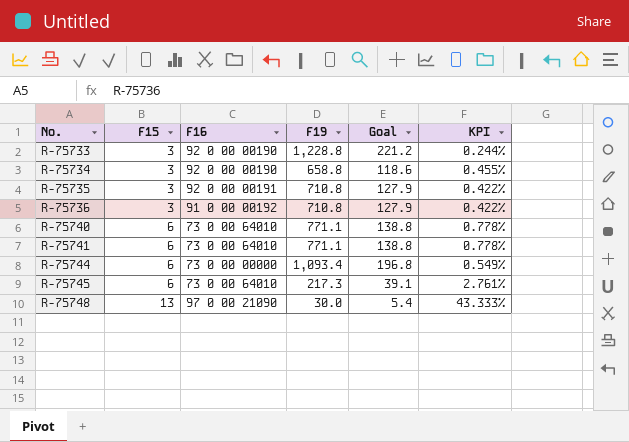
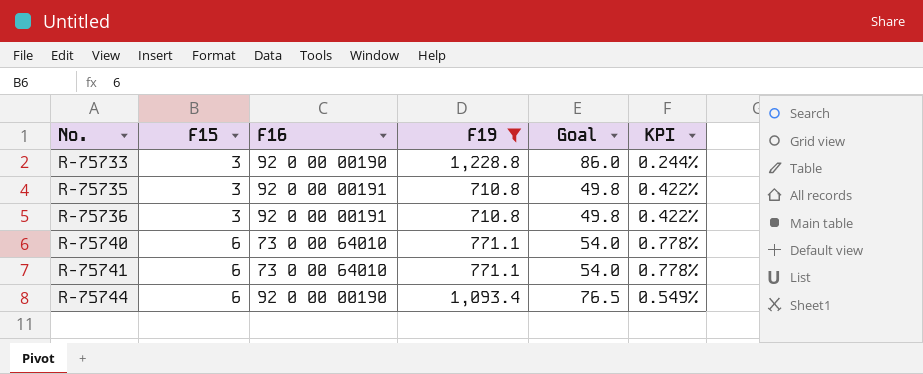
filter: none -> F19 >= 710.8
column Goal | formula: [F19] * 0.18 -> [F19] * 0.07
R-75736 | F16: 91 0 00 00192 -> 92 0 00 00191
R-75744 | F16: 73 0 00 00000 -> 92 0 00 00190

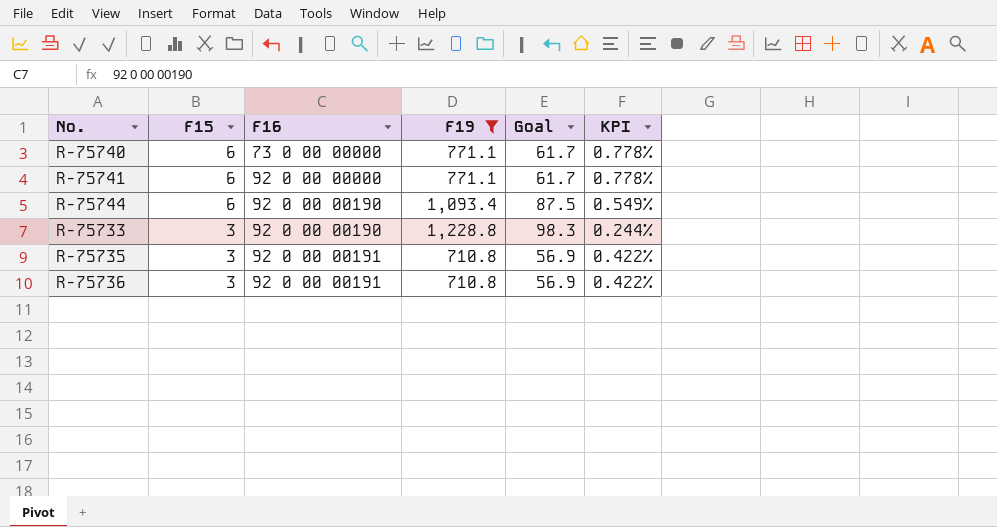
row order: No. ascending -> F15 descending
column Goal | formula: [F19] * 0.07 -> [F19] * 0.08
R-75740 | F16: 73 0 00 64010 -> 73 0 00 00000
R-75741 | F16: 73 0 00 64010 -> 92 0 00 00000

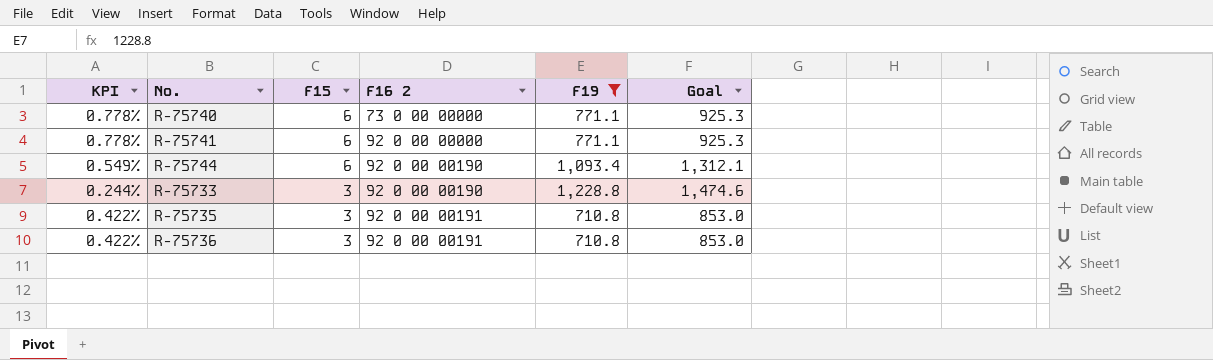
column KPI | position: 6 -> 1
column name: F16 -> F16 2
column Goal | formula: [F19] * 0.08 -> [F19] * 1.2

